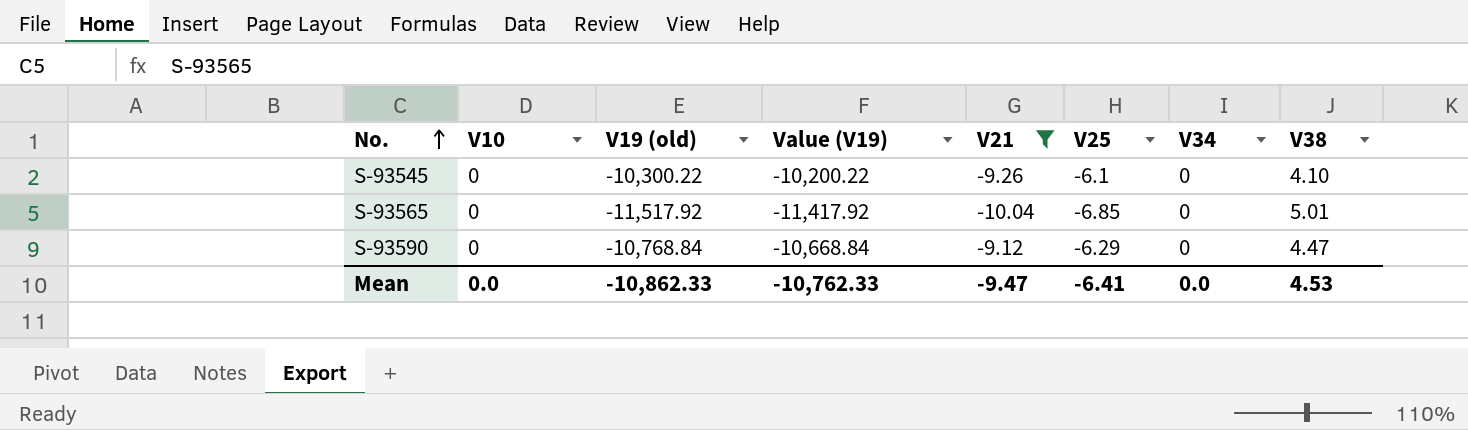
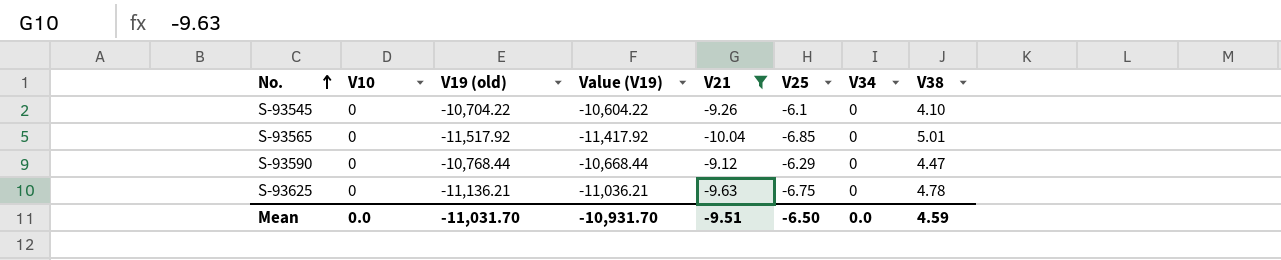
S-93545 | V19 (old): -10,300.22 -> -10,704.22
S-93545 | Value (V19): -10,200.22 -> -10,604.22
S-93590 | V19 (old): -10,768.84 -> -10,768.44
S-93590 | Value (V19): -10,668.84 -> -10,668.44
row S-93625: none -> 0 | -11,136.21 | -11,036.21 | -9.63 | -6.75 | 0 | 4.78
Mean | V19 (old): -10,862.33 -> -11,031.70
Mean | Value (V19): -10,762.33 -> -10,931.70
Mean | V21: -9.47 -> -9.51
Mean | V25: -6.41 -> -6.50
Mean | V38: 4.53 -> 4.59

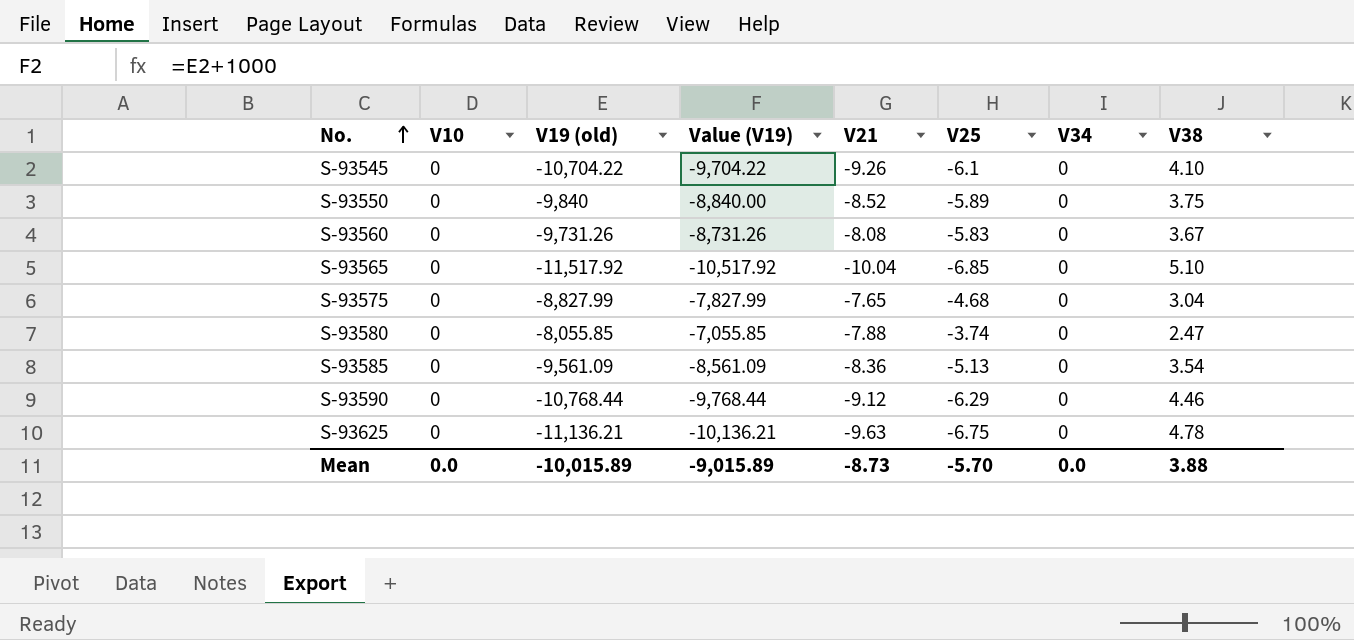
filter: V21 <= -9.12 -> none
column Value (V19) | formula: [V19 (old)] + 100 -> [V19 (old)] + 1000
S-93565 | V38: 5.01 -> 5.10
S-93590 | V38: 4.47 -> 4.46
Mean | V19 (old): -11,031.70 -> -10,015.89
Mean | Value (V19): -10,931.70 -> -9,015.89
Mean | V21: -9.51 -> -8.73
Mean | V25: -6.50 -> -5.70
Mean | V38: 4.59 -> 3.88

